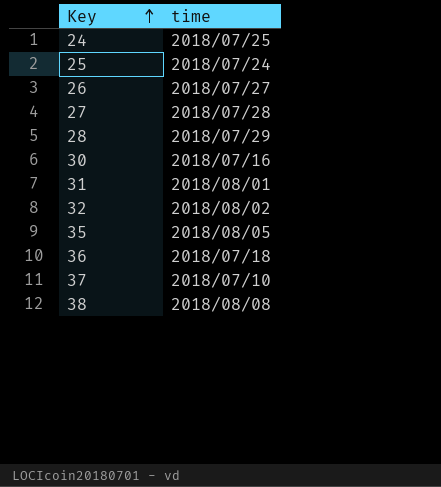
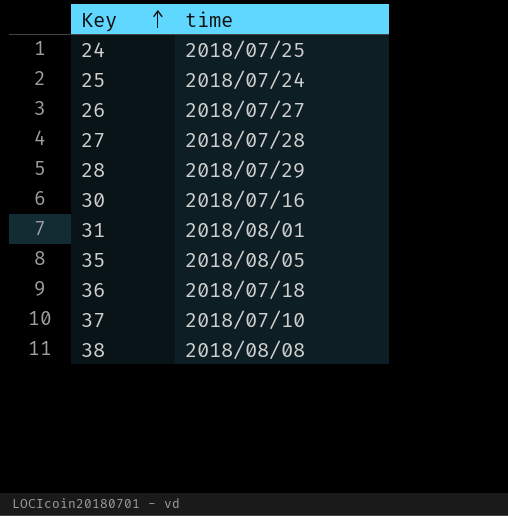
row 32: 2018/08/02 -> none

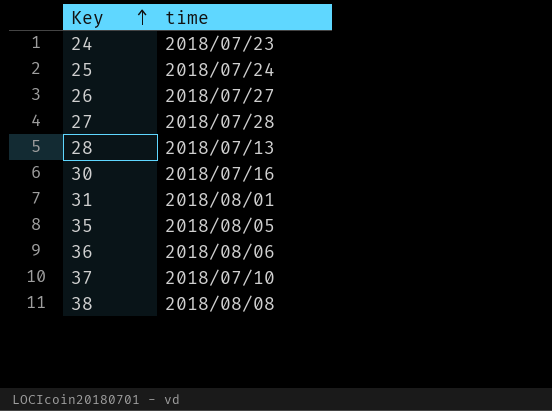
24 | time: 2018/07/25 -> 2018/07/23
28 | time: 2018/07/29 -> 2018/07/13
36 | time: 2018/07/18 -> 2018/08/06

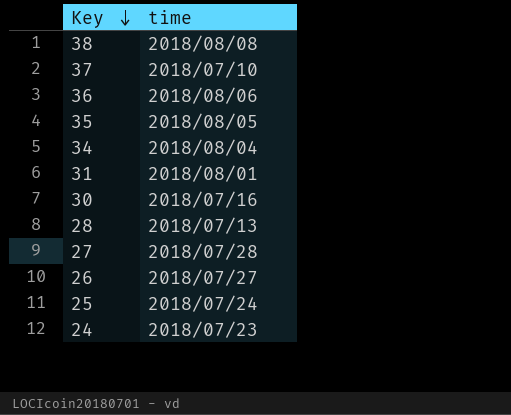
row order: Key ascending -> Key descending
row 34: none -> 2018/08/04

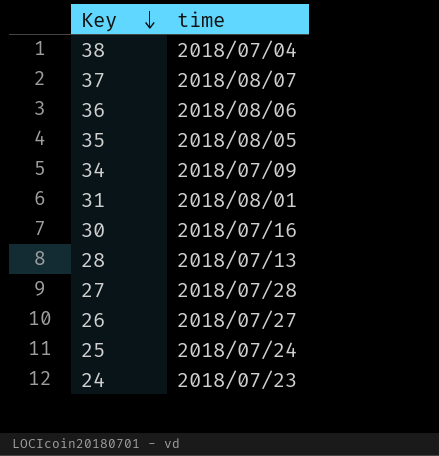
38 | time: 2018/08/08 -> 2018/07/04
37 | time: 2018/07/10 -> 2018/08/07
34 | time: 2018/08/04 -> 2018/07/09

